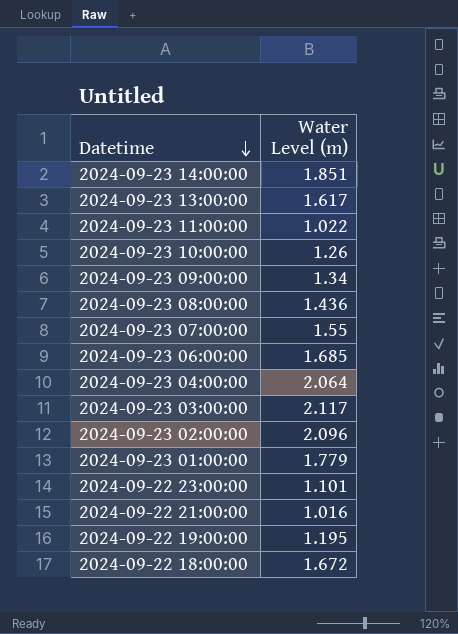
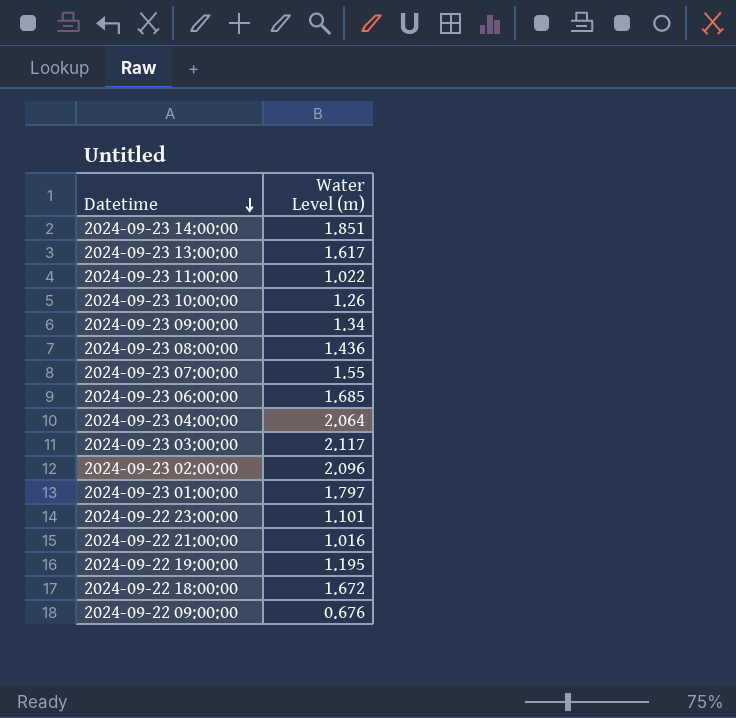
2024-09-23 01:00:00 | Water Level (m): 1.779 -> 1.797
row 2024-09-22 09:00:00: none -> 0.676

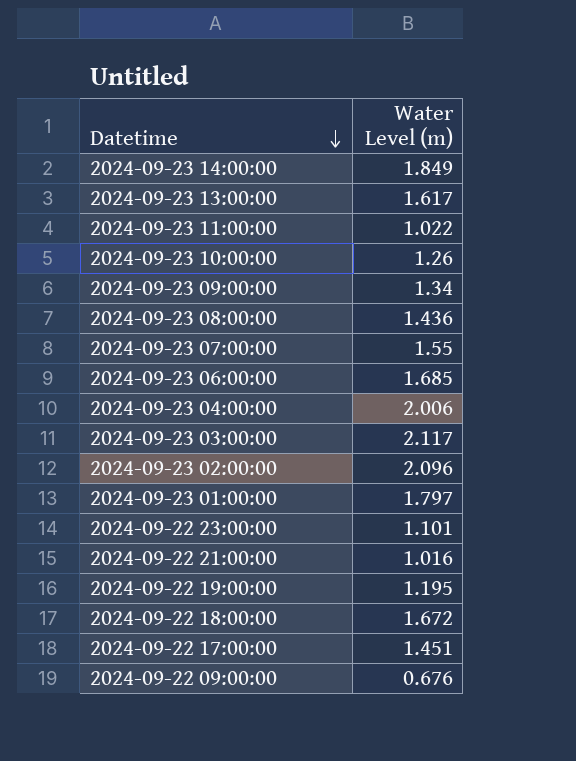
2024-09-23 14:00:00 | Water Level (m): 1.851 -> 1.849
2024-09-23 04:00:00 | Water Level (m): 2.064 -> 2.006
row 2024-09-22 17:00:00: none -> 1.451

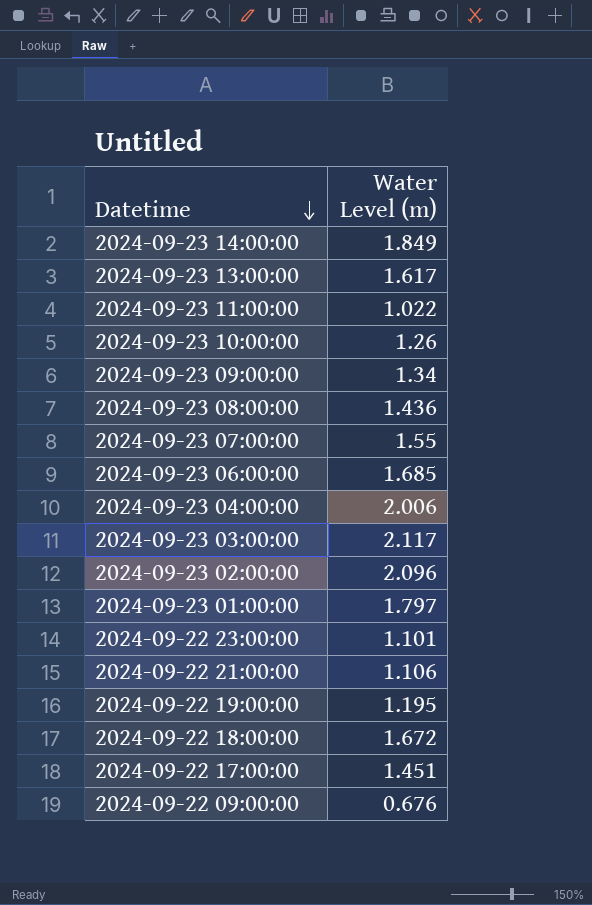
2024-09-22 21:00:00 | Water Level (m): 1.016 -> 1.106

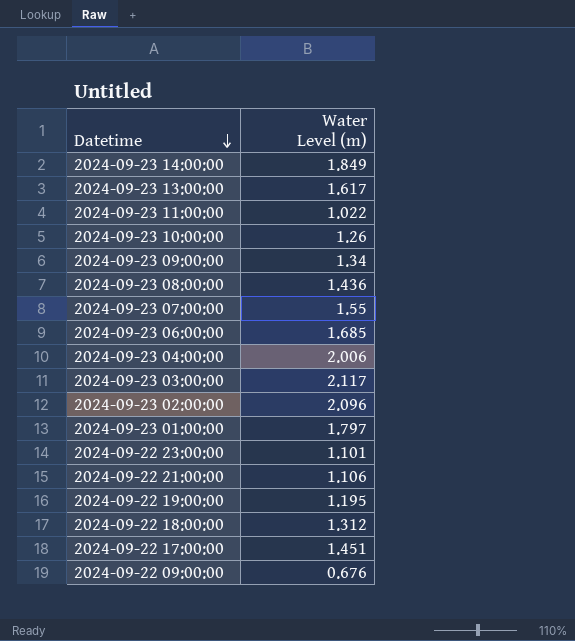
2024-09-22 18:00:00 | Water Level (m): 1.672 -> 1.312

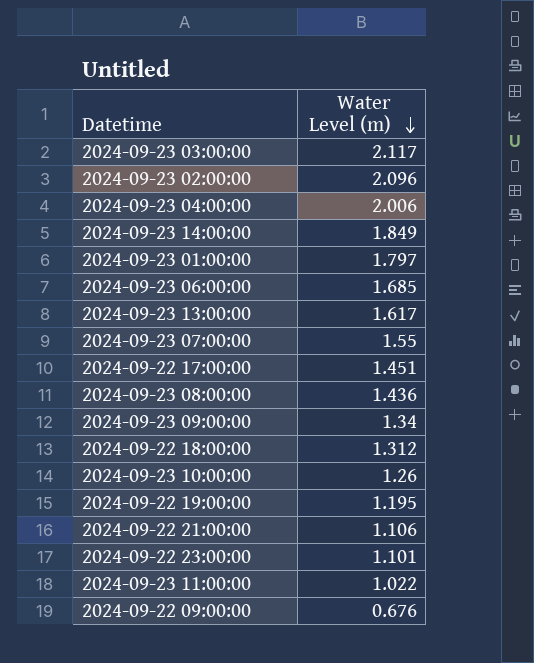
row order: Datetime descending -> Water Level (m) descending

